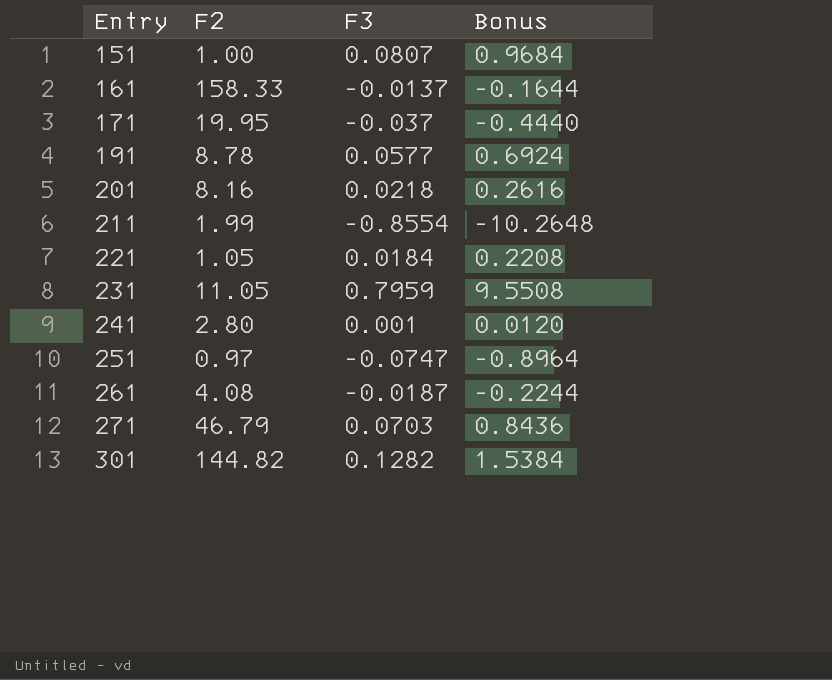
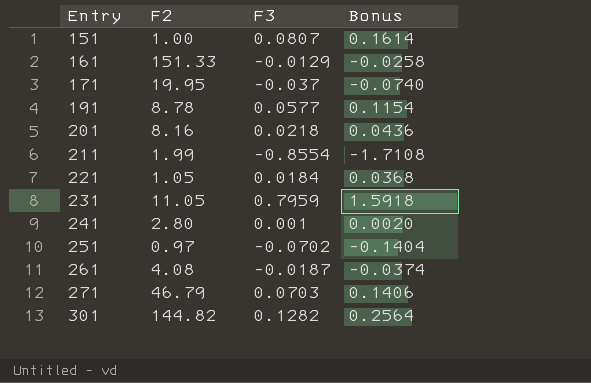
column Bonus | formula: [F3] * 12 -> [F3] * 2
161 | F2: 158.33 -> 151.33
161 | F3: -0.0137 -> -0.0129
251 | F3: -0.0747 -> -0.0702

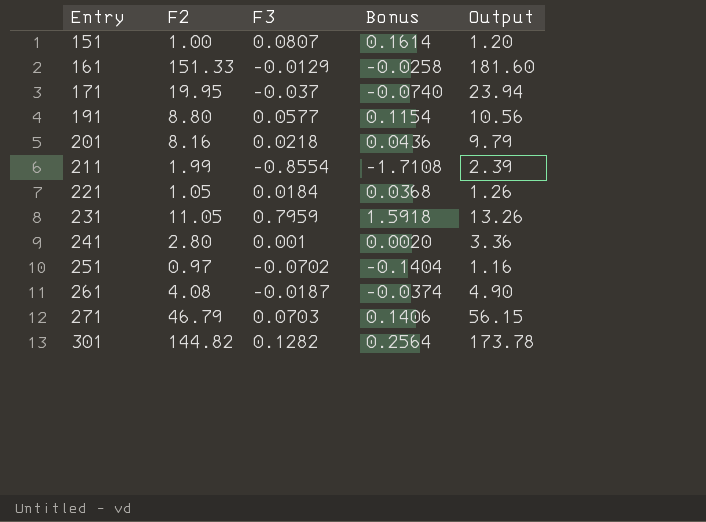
column Output | formula: none -> [F2] * 1.2
191 | F2: 8.78 -> 8.80

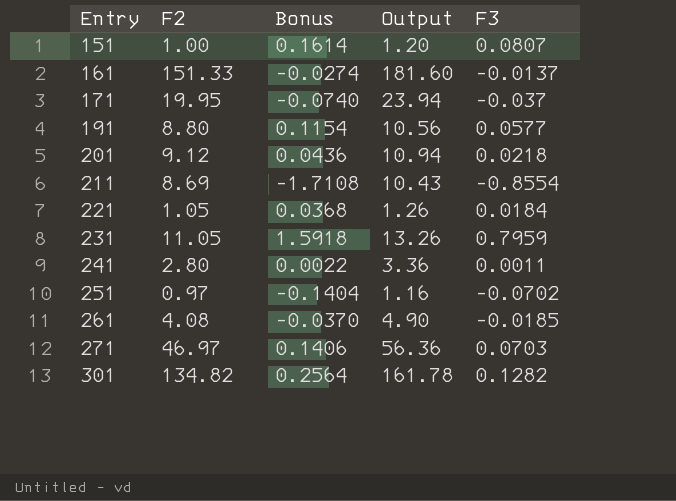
column F3 | position: 3 -> 5
161 | Bonus: -0.0258 -> -0.0274
161 | F3: -0.0129 -> -0.0137
201 | F2: 8.16 -> 9.12
201 | Output: 9.79 -> 10.94
211 | F2: 1.99 -> 8.69
211 | Output: 2.39 -> 10.43
241 | Bonus: 0.0020 -> 0.0022
241 | F3: 0.001 -> 0.0011
261 | Bonus: -0.0374 -> -0.0370
261 | F3: -0.0187 -> -0.0185
271 | F2: 46.79 -> 46.97
271 | Output: 56.15 -> 56.36
301 | F2: 144.82 -> 134.82
301 | Output: 173.78 -> 161.78

